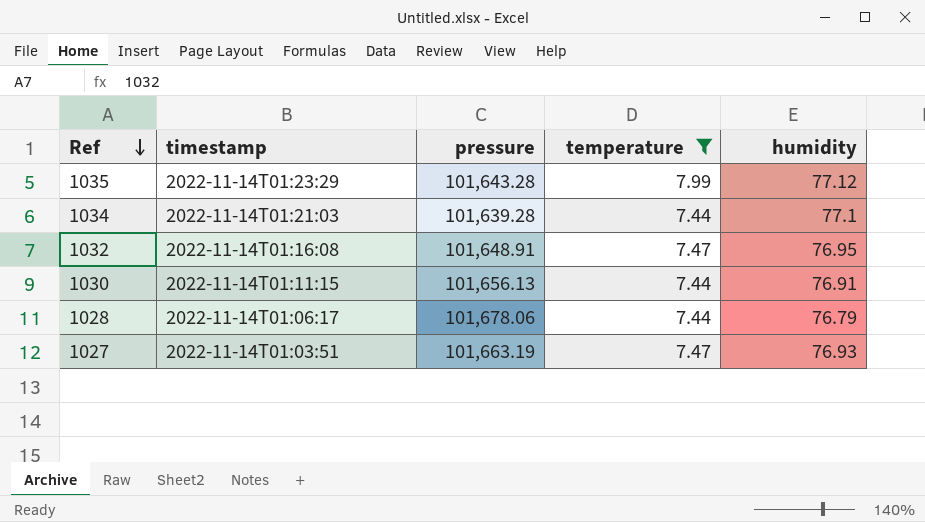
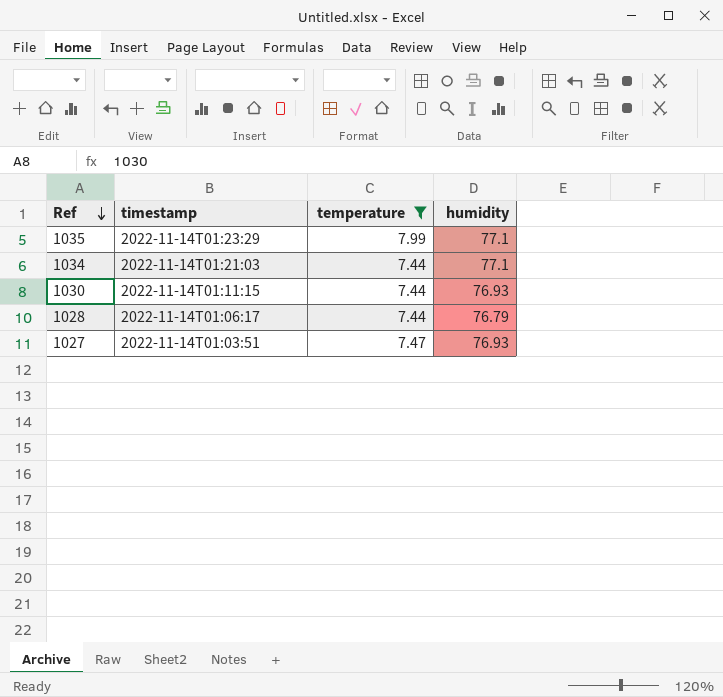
column pressure | position: 3 -> none
row 1032: 2022-11-14T01:16:08 | 101,648.91 | 7.47 | 76.95 -> none
1035 | humidity: 77.12 -> 77.1
1030 | humidity: 76.91 -> 76.93

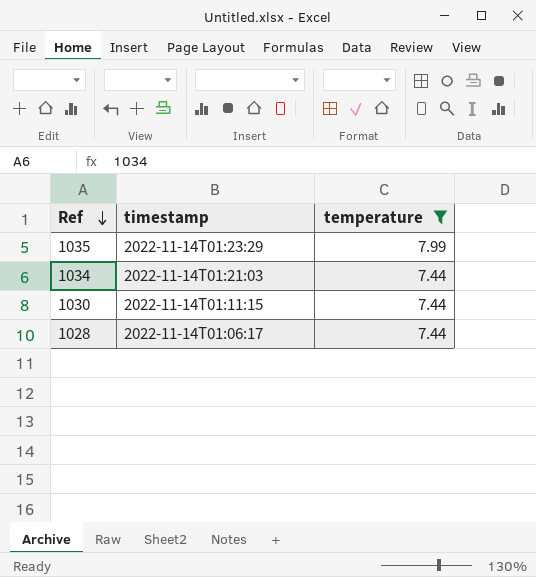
column humidity | position: 4 -> none
row 1027: 2022-11-14T01:03:51 | 7.47 | 76.93 -> none

